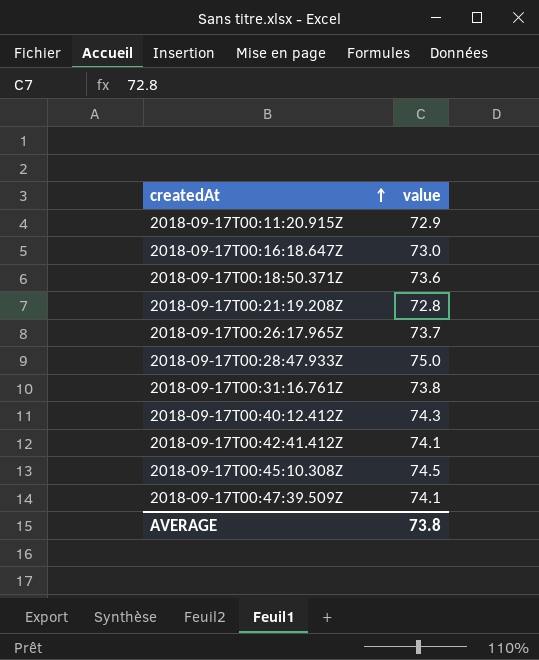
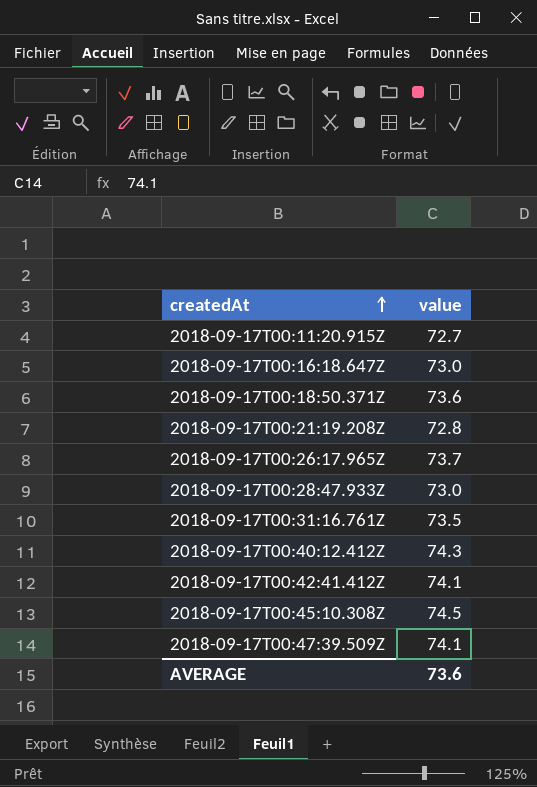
2018-09-17T00:11:20.915Z | value: 72.9 -> 72.7
2018-09-17T00:28:47.933Z | value: 75.0 -> 73.0
2018-09-17T00:31:16.761Z | value: 73.8 -> 73.5
AVERAGE | value: 73.8 -> 73.6

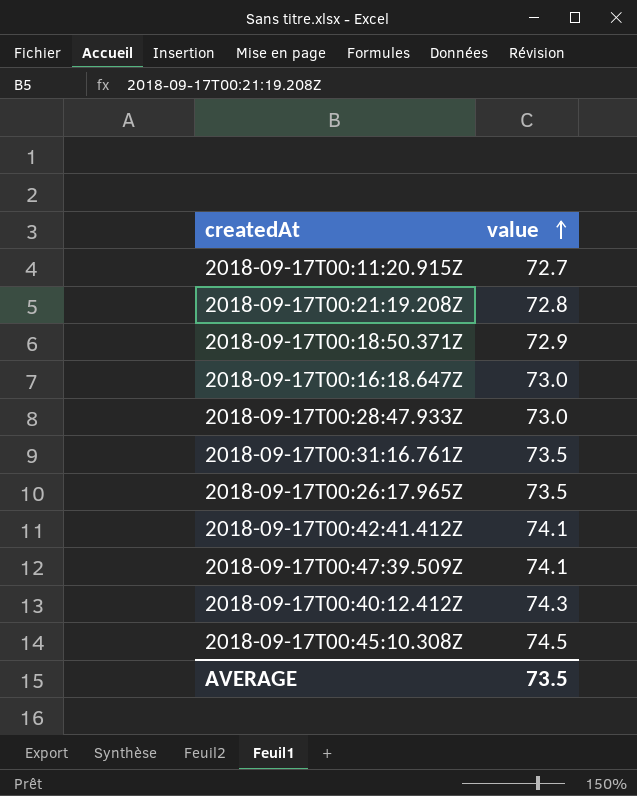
row order: createdAt ascending -> value ascending
2018-09-17T00:18:50.371Z | value: 73.6 -> 72.9
2018-09-17T00:26:17.965Z | value: 73.7 -> 73.5
AVERAGE | value: 73.6 -> 73.5

